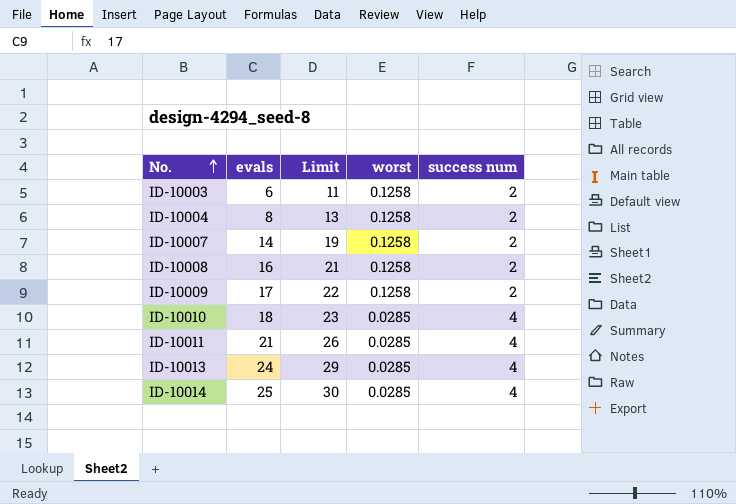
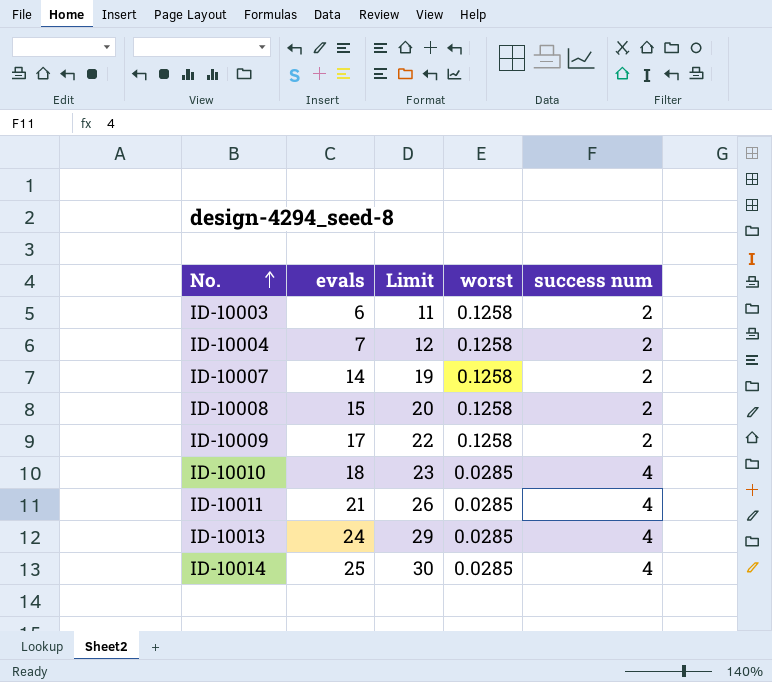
ID-10004 | evals: 8 -> 7
ID-10004 | Limit: 13 -> 12
ID-10008 | evals: 16 -> 15
ID-10008 | Limit: 21 -> 20

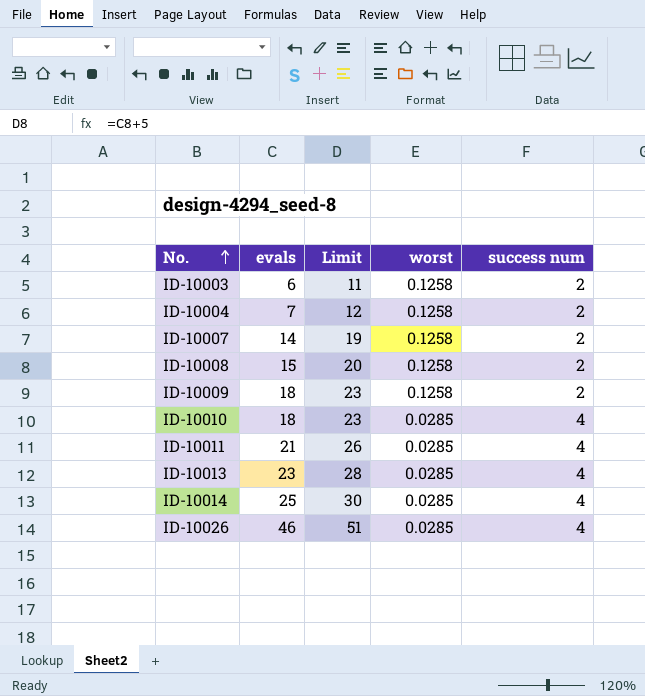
ID-10009 | evals: 17 -> 18
ID-10009 | Limit: 22 -> 23
ID-10013 | evals: 24 -> 23
ID-10013 | Limit: 29 -> 28
row ID-10026: none -> 46 | 51 | 0.0285 | 4

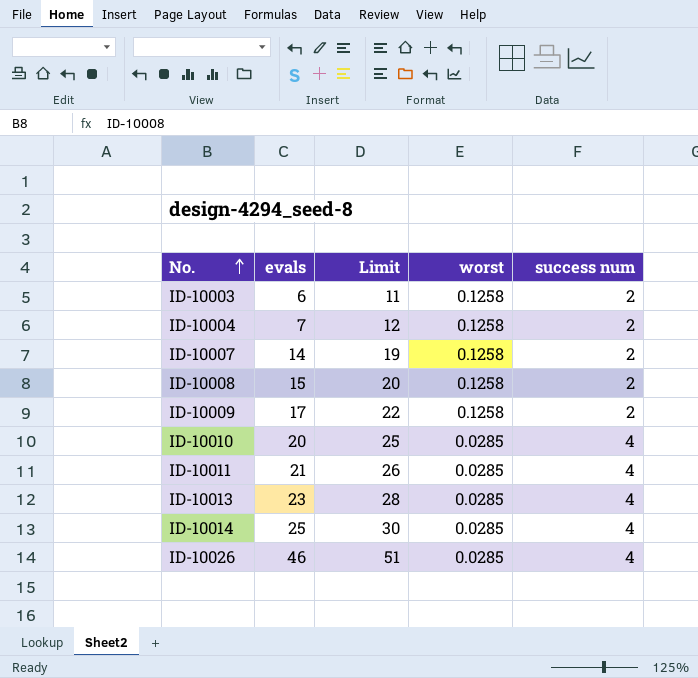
ID-10009 | evals: 18 -> 17
ID-10009 | Limit: 23 -> 22
ID-10010 | evals: 18 -> 20
ID-10010 | Limit: 23 -> 25

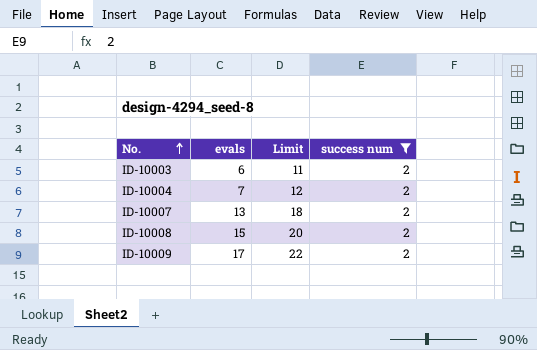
filter: none -> success num = 2
column worst | position: 4 -> none
ID-10007 | evals: 14 -> 13
ID-10007 | Limit: 19 -> 18

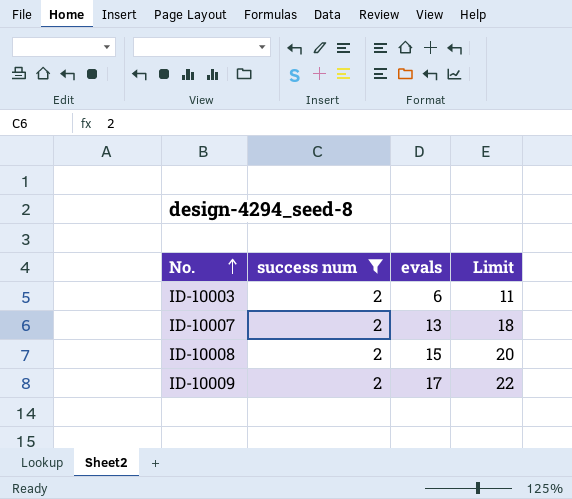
column success num | position: 4 -> 2
row ID-10004: 7 | 12 | 2 -> none

